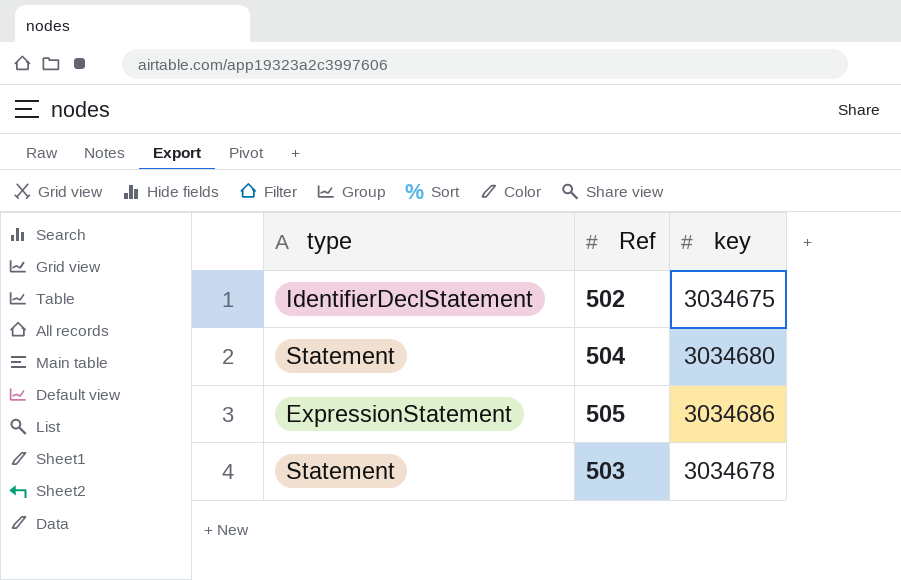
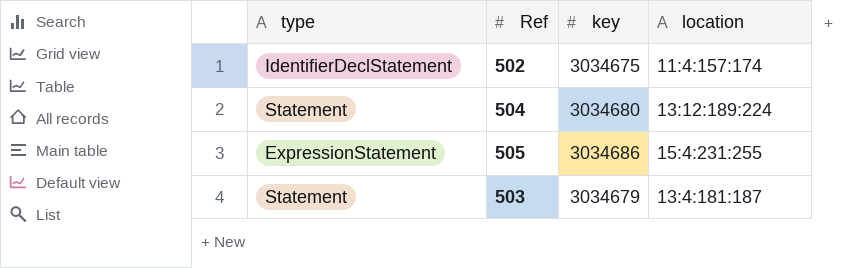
column location | position: none -> 4
503 | key: 3034678 -> 3034679

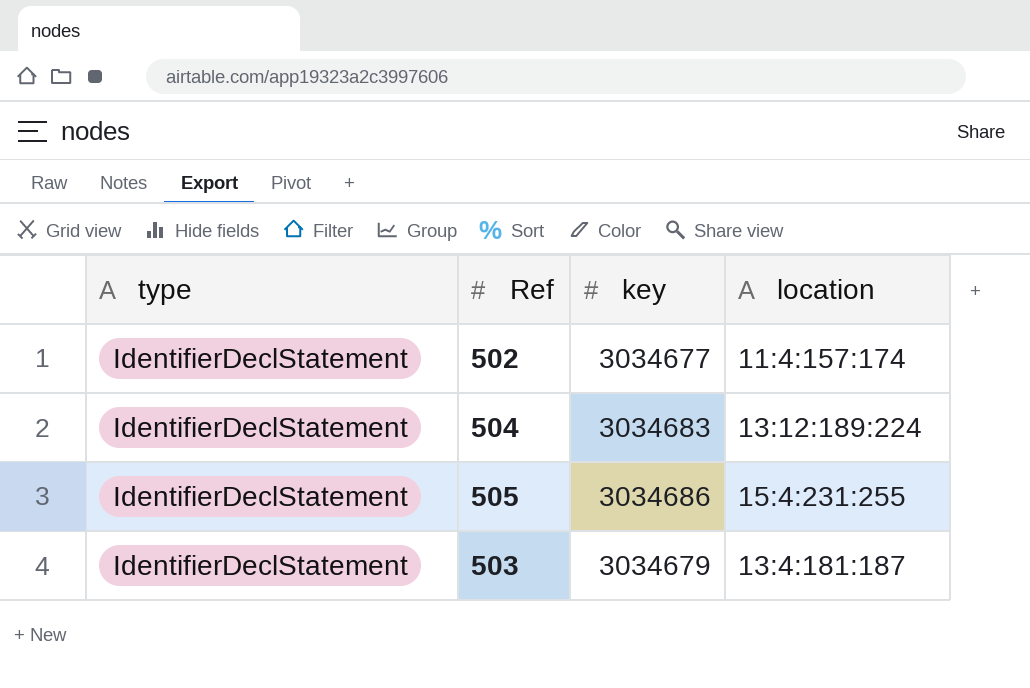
502 | key: 3034675 -> 3034677
504 | type: Statement -> IdentifierDeclStatement
504 | key: 3034680 -> 3034683
505 | type: ExpressionStatement -> IdentifierDeclStatement
503 | type: Statement -> IdentifierDeclStatement

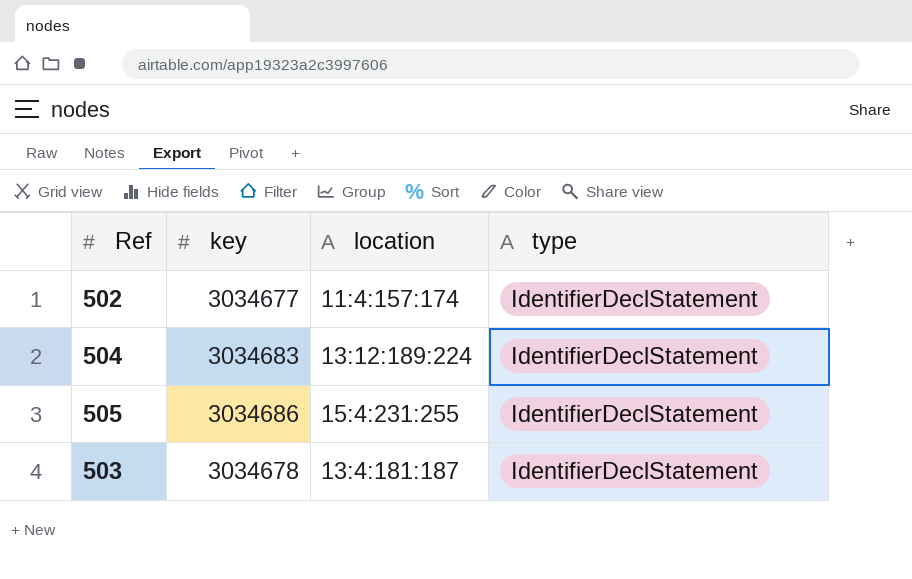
column type | position: 1 -> 4
503 | key: 3034679 -> 3034678

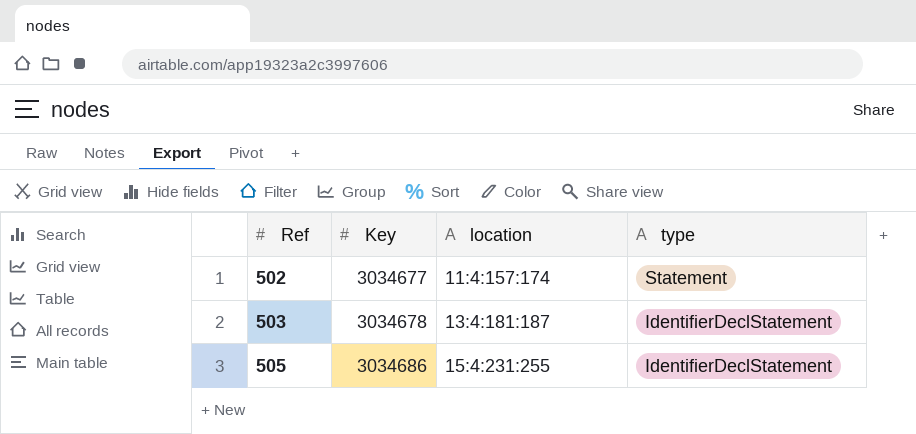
row order: none -> Ref ascending
column name: key -> Key
row 504: 3034683 | 13:12:189:224 | IdentifierDeclStatement -> none
502 | type: IdentifierDeclStatement -> Statement

